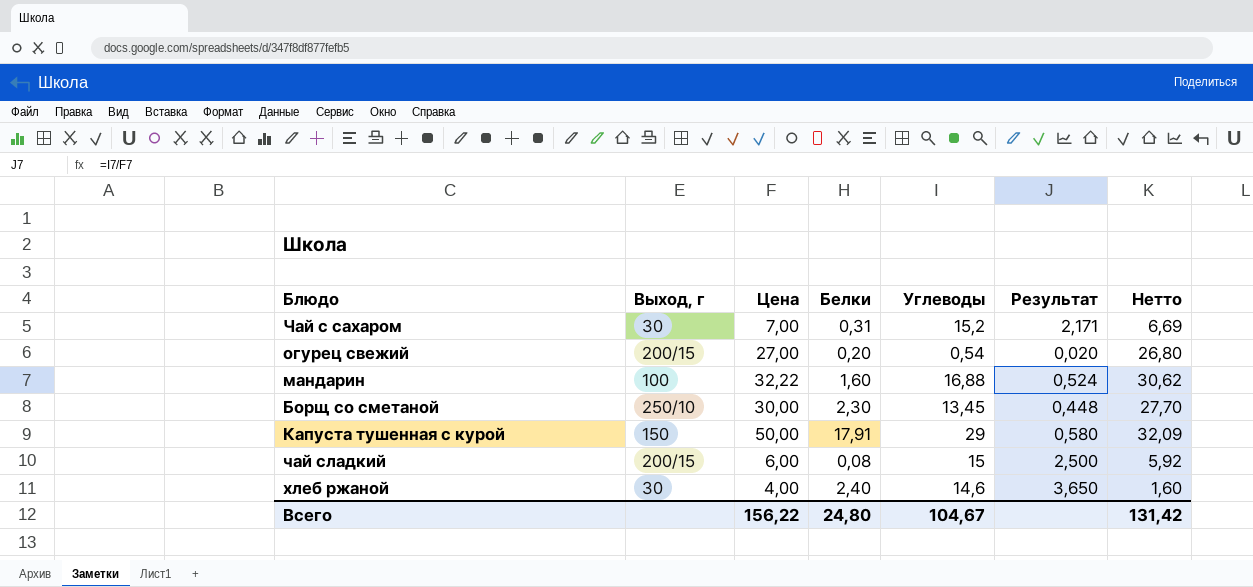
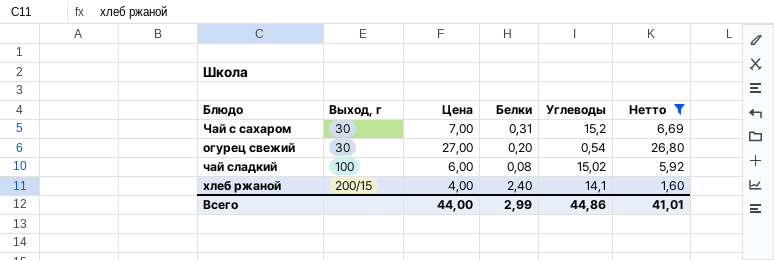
filter: none -> Нетто <= 26,80
column Результат | formula: [Углеводы] / [Цена] -> none
огурец свежий | Выход, г: 200/15 -> 30
чай сладкий | Выход, г: 200/15 -> 100
чай сладкий | Углеводы: 15 -> 15,02
хлеб ржаной | Выход, г: 30 -> 200/15
хлеб ржаной | Углеводы: 14,6 -> 14,1
Всего | Цена: 156,22 -> 44,00
Всего | Белки: 24,80 -> 2,99
Всего | Углеводы: 104,67 -> 44,86
Всего | Нетто: 131,42 -> 41,01

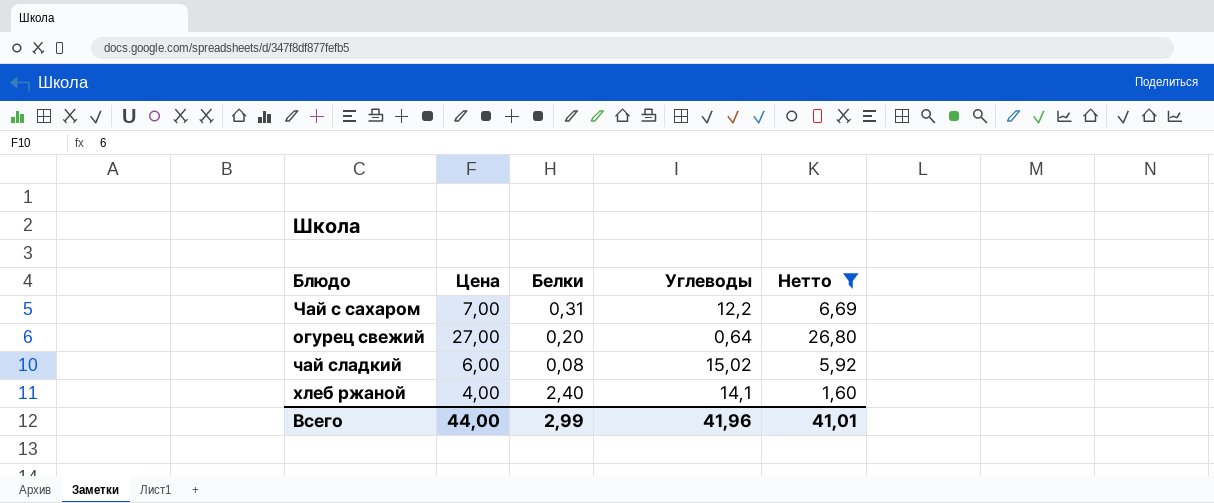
column Выход, г | position: 2 -> none
Чай с сахаром | Углеводы: 15,2 -> 12,2
огурец свежий | Углеводы: 0,54 -> 0,64
Всего | Углеводы: 44,86 -> 41,96

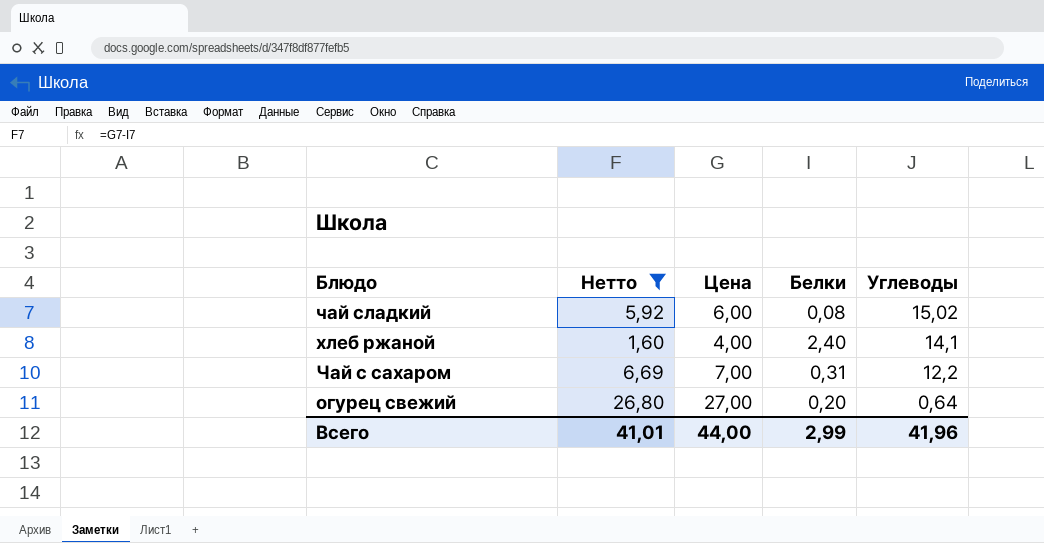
row order: none -> Углеводы descending
column Нетто | position: 5 -> 2

